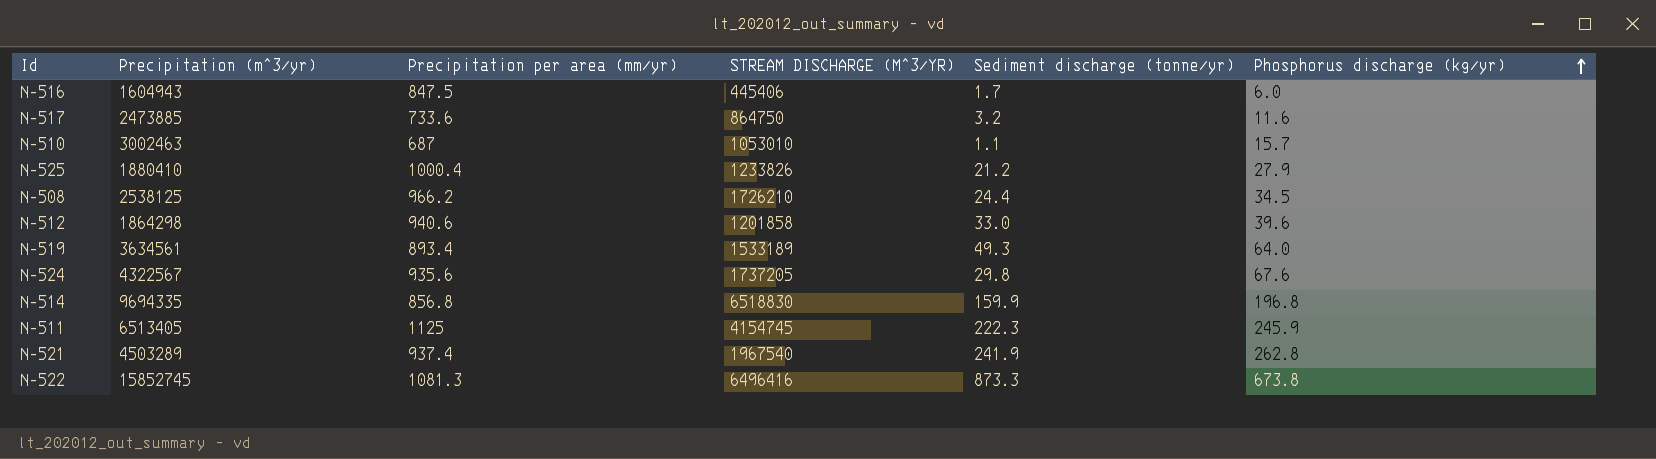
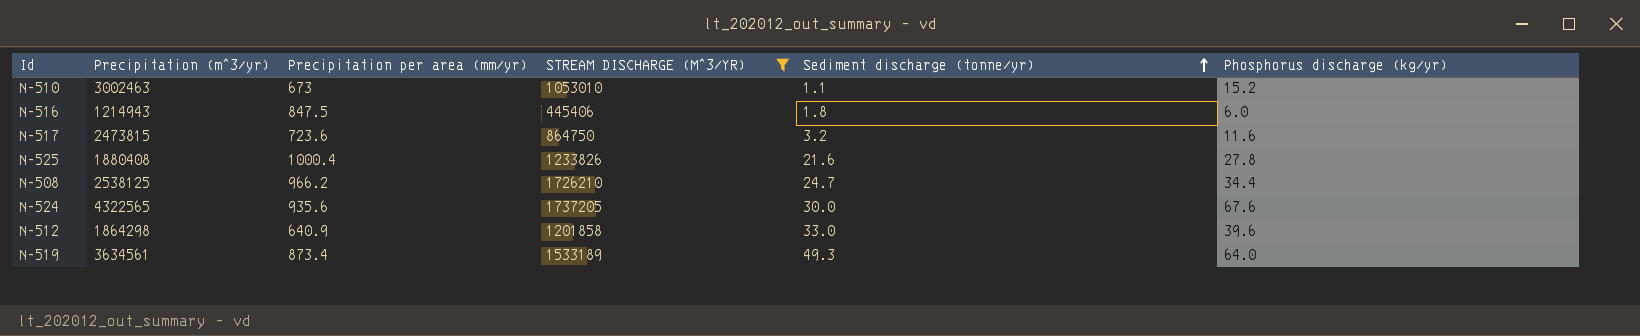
filter: none -> STREAM DISCHARGE (M^3/YR) <= 1737205
row order: Phosphorus discharge (kg/yr) ascending -> Sediment discharge (tonne/yr) ascending
N-510 | Precipitation per area (mm/yr): 687 -> 673
N-510 | Phosphorus discharge (kg/yr): 15.7 -> 15.2
N-516 | Precipitation (m^3/yr): 1604943 -> 1214943
N-516 | Sediment discharge (tonne/yr): 1.7 -> 1.8
N-517 | Precipitation (m^3/yr): 2473885 -> 2473815
N-517 | Precipitation per area (mm/yr): 733.6 -> 723.6
N-525 | Precipitation (m^3/yr): 1880410 -> 1880408
N-525 | Sediment discharge (tonne/yr): 21.2 -> 21.6
N-525 | Phosphorus discharge (kg/yr): 27.9 -> 27.8
N-508 | Sediment discharge (tonne/yr): 24.4 -> 24.7
N-508 | Phosphorus discharge (kg/yr): 34.5 -> 34.4
N-524 | Precipitation (m^3/yr): 4322567 -> 4322565
N-524 | Sediment discharge (tonne/yr): 29.8 -> 30.0
N-512 | Precipitation per area (mm/yr): 940.6 -> 640.9
N-519 | Precipitation per area (mm/yr): 893.4 -> 873.4

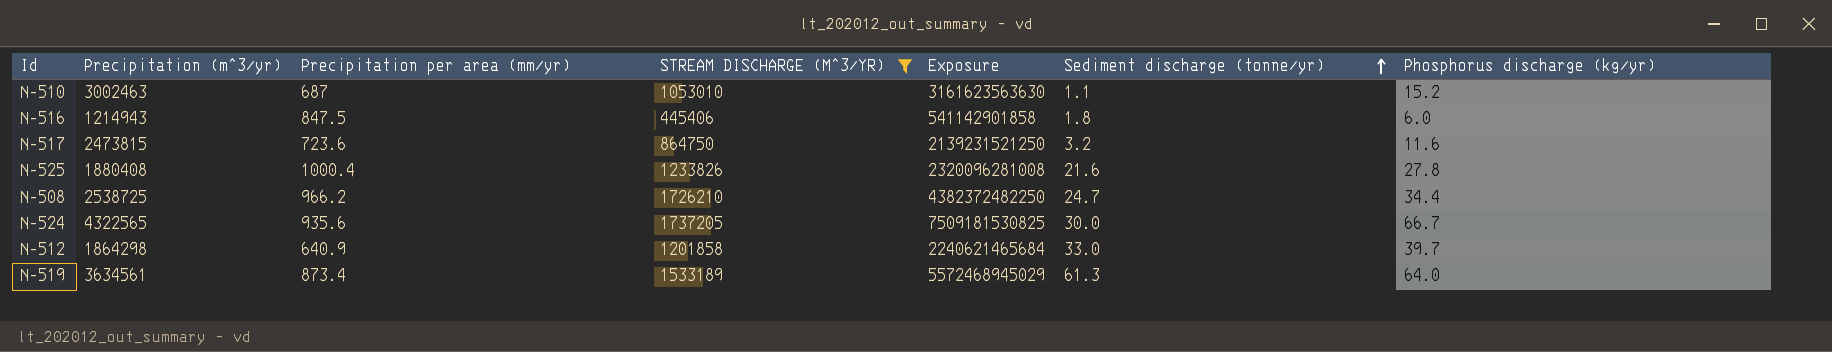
column Exposure | formula: none -> [Precipitation (m^3/yr)] * [STREAM DISCHARGE (M^3/YR)]
N-510 | Precipitation per area (mm/yr): 673 -> 687
N-508 | Precipitation (m^3/yr): 2538125 -> 2538725
N-524 | Phosphorus discharge (kg/yr): 67.6 -> 66.7
N-512 | Phosphorus discharge (kg/yr): 39.6 -> 39.7
N-519 | Sediment discharge (tonne/yr): 49.3 -> 61.3

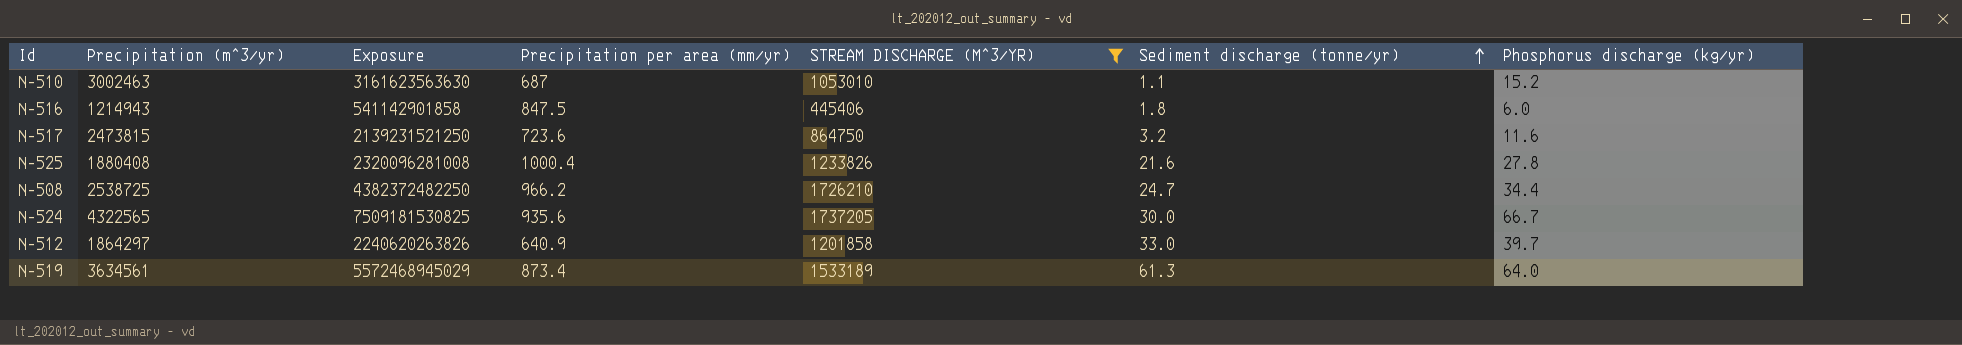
column Exposure | position: 5 -> 3
N-512 | Precipitation (m^3/yr): 1864298 -> 1864297
N-512 | Exposure: 2240621465684 -> 2240620263826

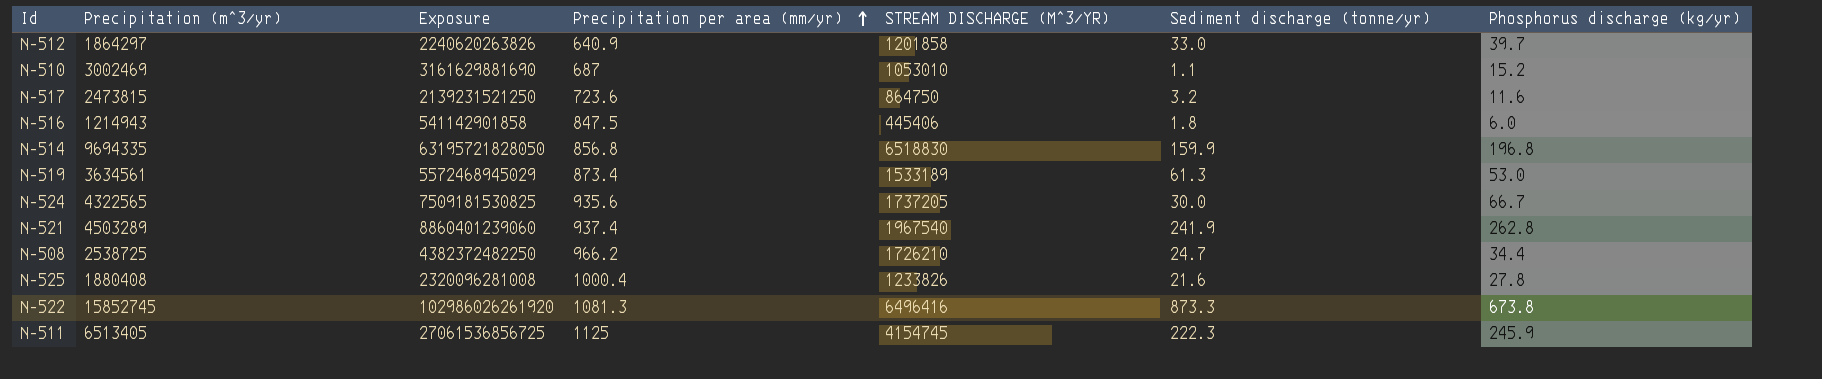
filter: STREAM DISCHARGE (M^3/YR) <= 1737205 -> none
row order: Sediment discharge (tonne/yr) ascending -> Precipitation per area (mm/yr) ascending
N-510 | Precipitation (m^3/yr): 3002463 -> 3002469
N-510 | Exposure: 3161623563630 -> 3161629881690
N-519 | Phosphorus discharge (kg/yr): 64.0 -> 53.0

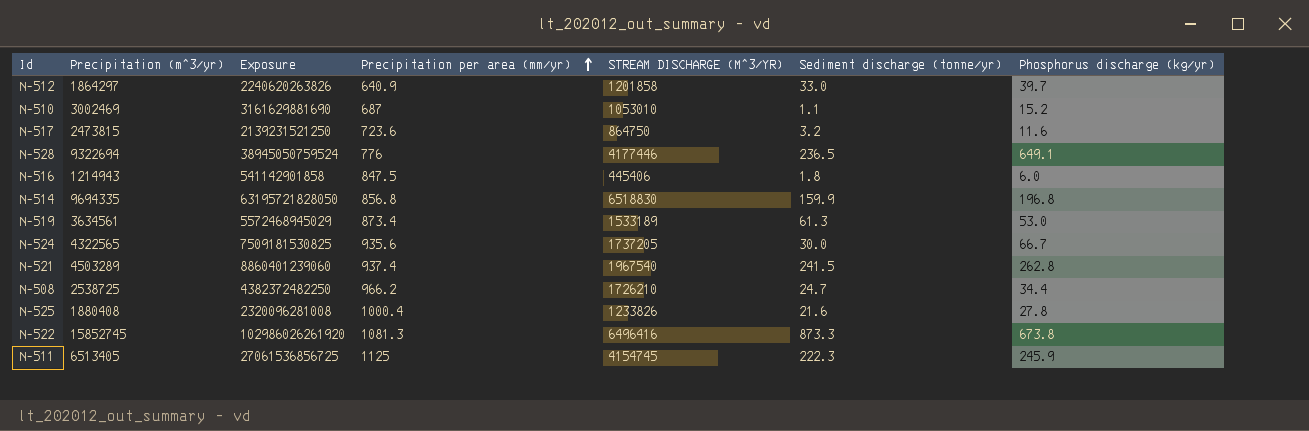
row N-528: none -> 9322694 | 38945050759524 | 776 | 4177446 | 236.5 | 649.1
N-521 | Sediment discharge (tonne/yr): 241.9 -> 241.5

